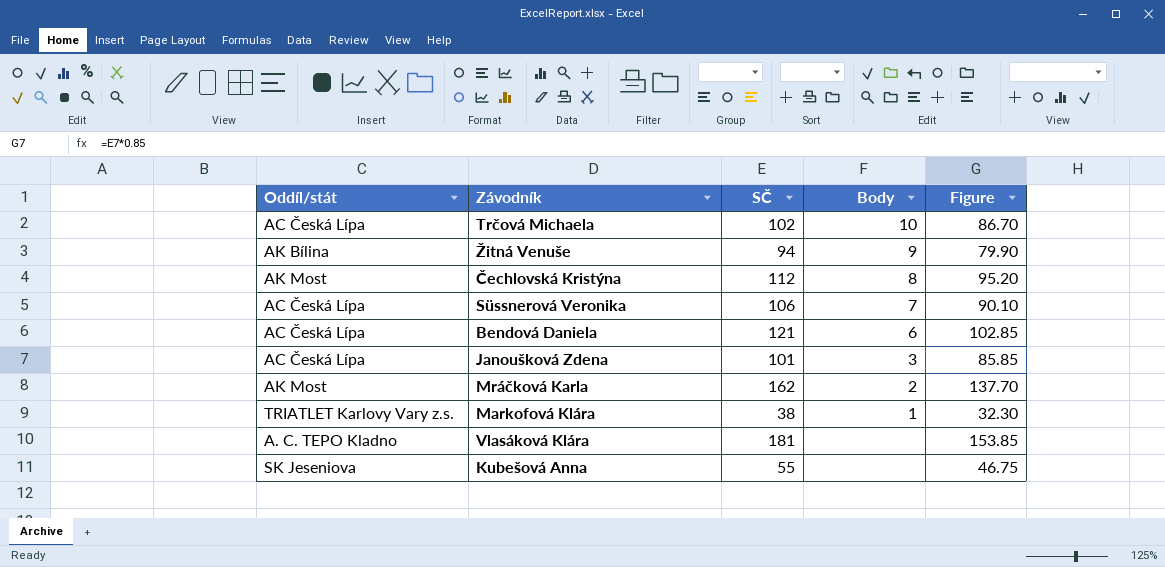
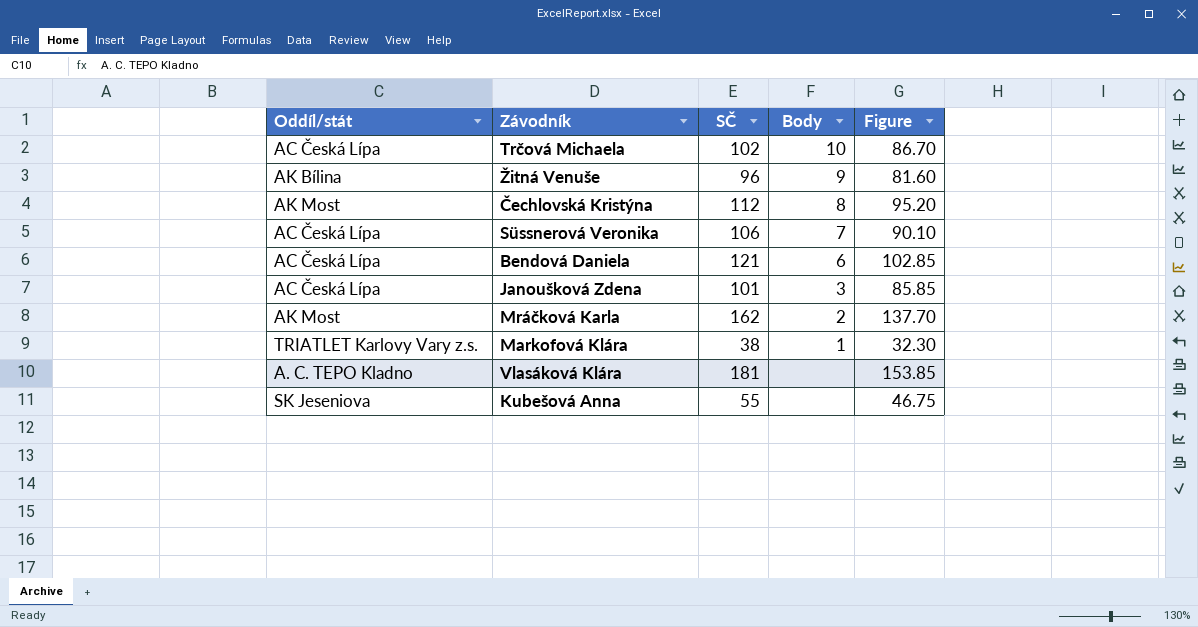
Žitná Venuše | SČ: 94 -> 96
Žitná Venuše | Figure: 79.90 -> 81.60

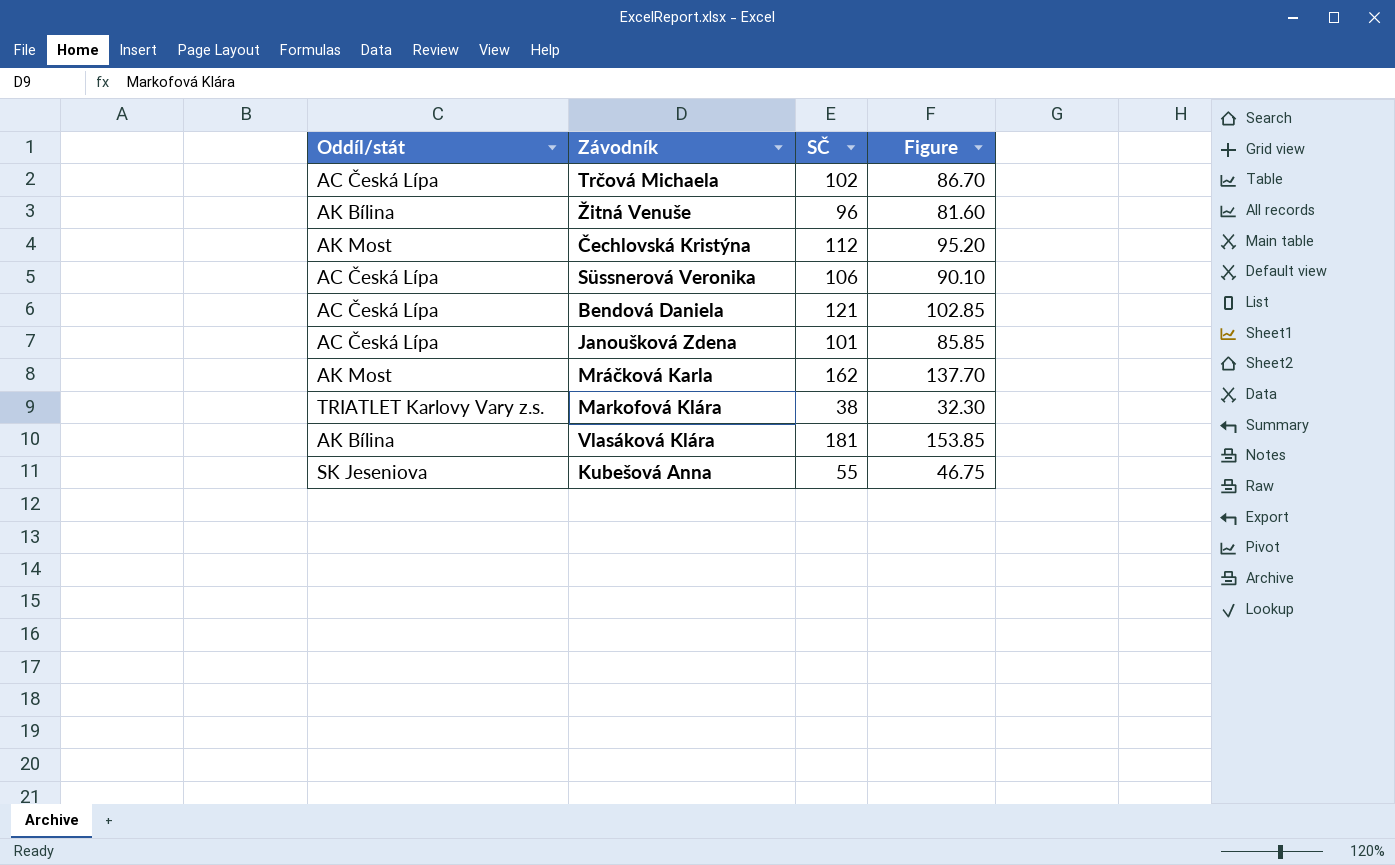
column Body | position: 4 -> none
Vlasáková Klára | Oddíl/stát: A. C. TEPO Kladno -> AK Bílina

